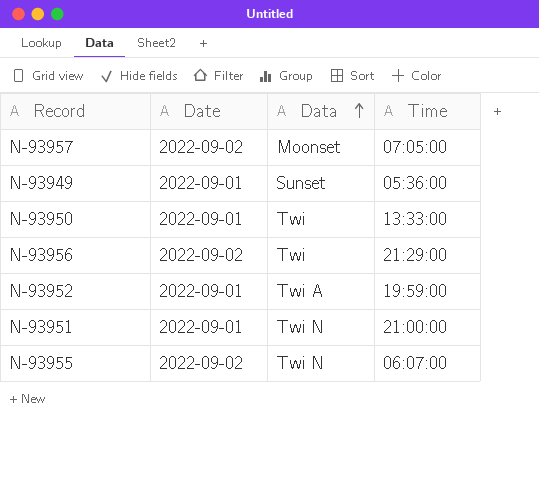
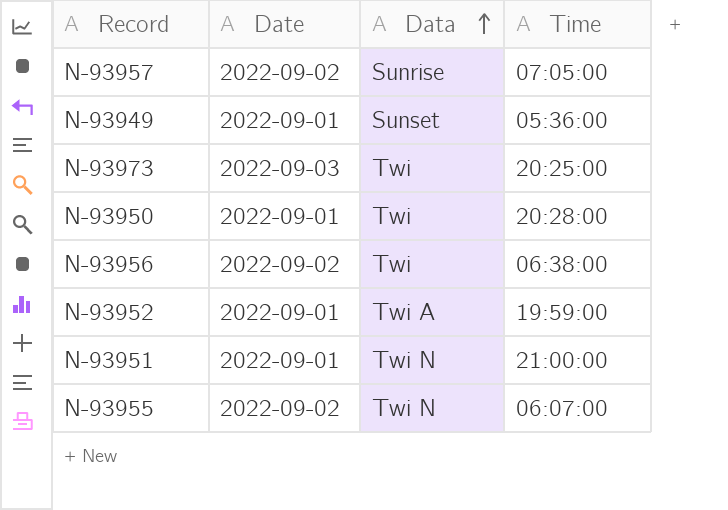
N-93957 | Data: Moonset -> Sunrise
row N-93973: none -> 2022-09-03 | Twi | 20:25:00
N-93950 | Time: 13:33:00 -> 20:28:00
N-93956 | Time: 21:29:00 -> 06:38:00

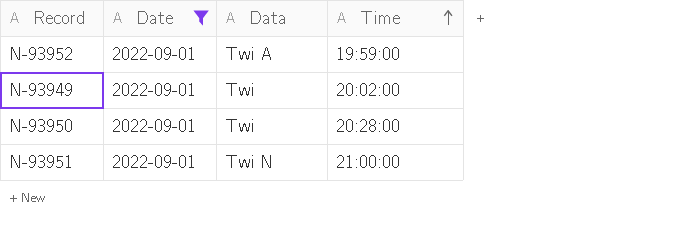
filter: none -> Date = 2022-09-01
row order: Data ascending -> Time ascending
N-93949 | Data: Sunset -> Twi
N-93949 | Time: 05:36:00 -> 20:02:00

